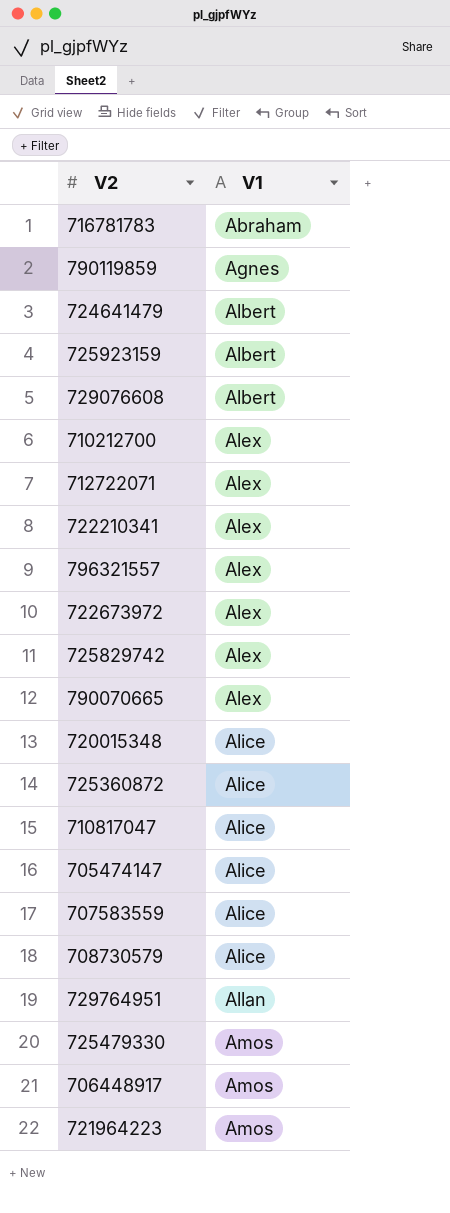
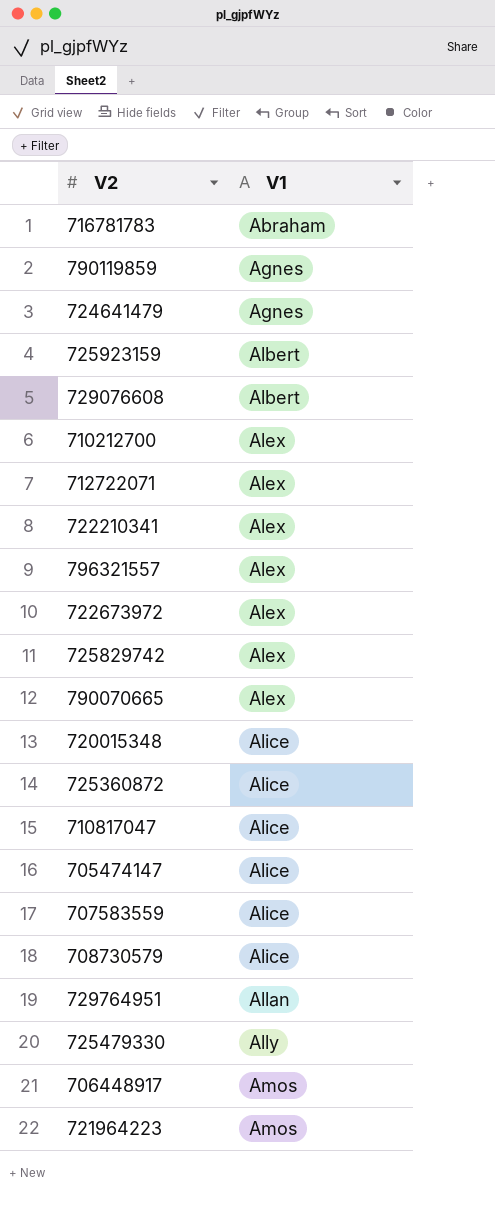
724641479 | V1: Albert -> Agnes
725479330 | V1: Amos -> Ally

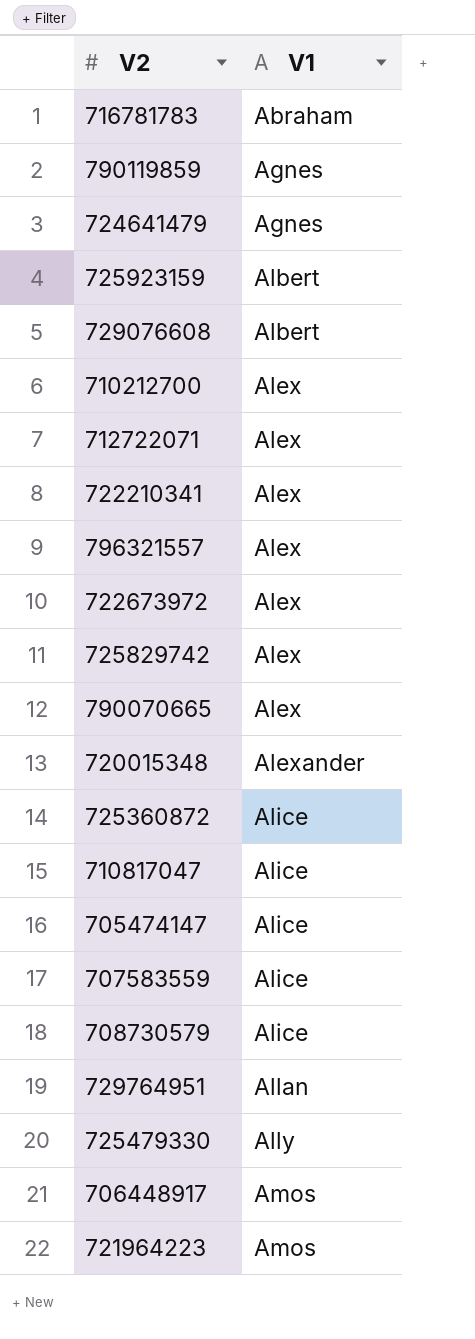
720015348 | V1: Alice -> Alexander

